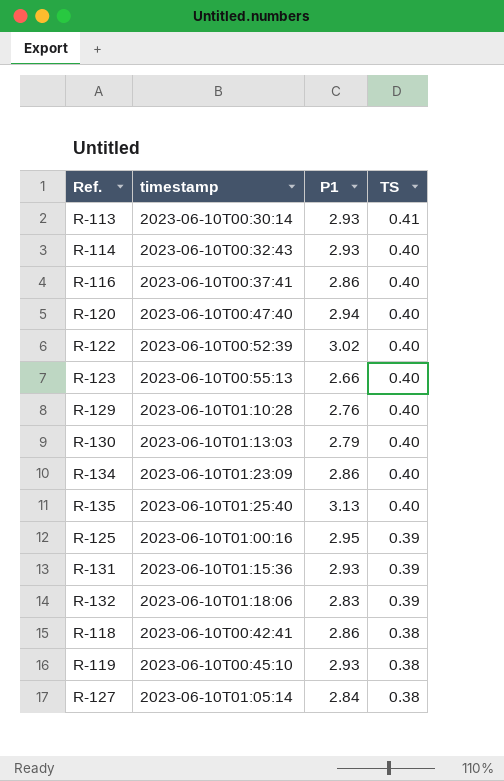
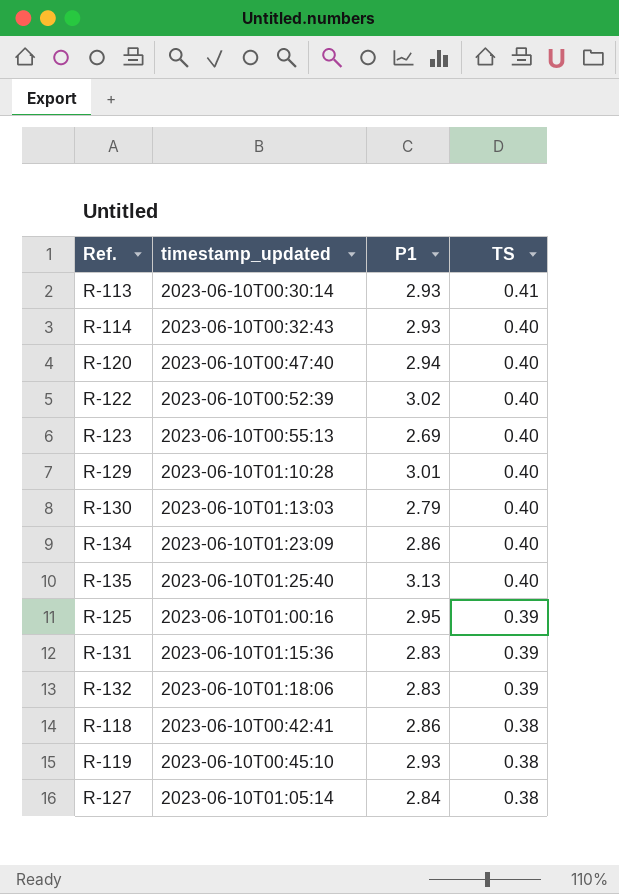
column name: timestamp -> timestamp_updated
row R-116: 2023-06-10T00:37:41 | 2.86 | 0.40 -> none
R-123 | P1: 2.66 -> 2.69
R-129 | P1: 2.76 -> 3.01
R-131 | P1: 2.93 -> 2.83

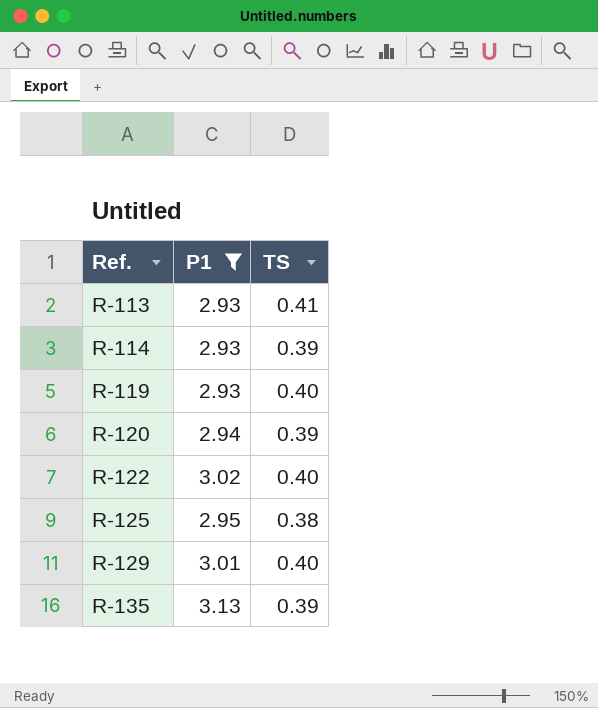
filter: none -> P1 >= 2.93
row order: TS descending -> Ref. ascending
column timestamp_updated | position: 2 -> none
R-114 | TS: 0.40 -> 0.39
R-119 | TS: 0.38 -> 0.40
R-120 | TS: 0.40 -> 0.39
R-125 | TS: 0.39 -> 0.38
R-135 | TS: 0.40 -> 0.39

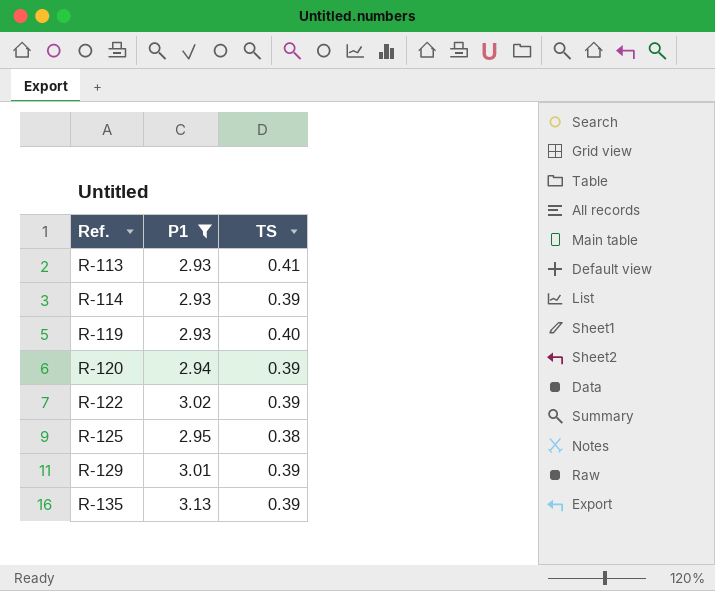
R-122 | TS: 0.40 -> 0.39
R-129 | TS: 0.40 -> 0.39

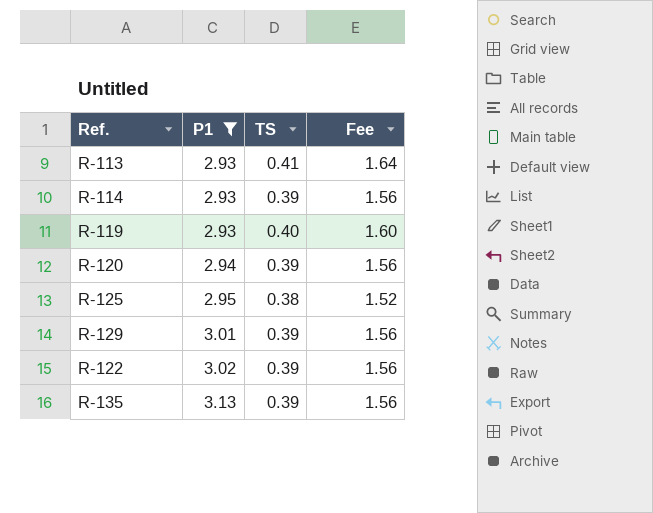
row order: Ref. ascending -> P1 ascending
column Fee | formula: none -> [TS] * 4

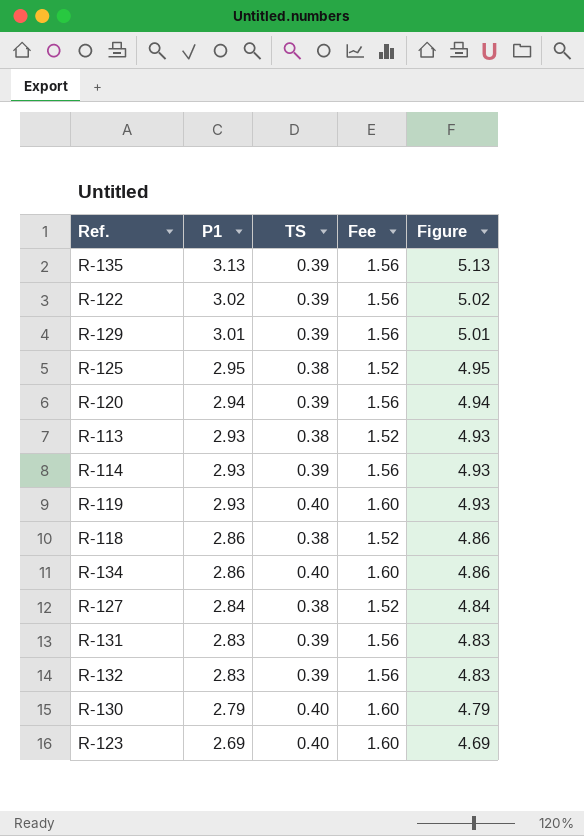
filter: P1 >= 2.93 -> none
row order: P1 ascending -> P1 descending
column Figure | formula: none -> [P1] + 2
R-113 | TS: 0.41 -> 0.38
R-113 | Fee: 1.64 -> 1.52

